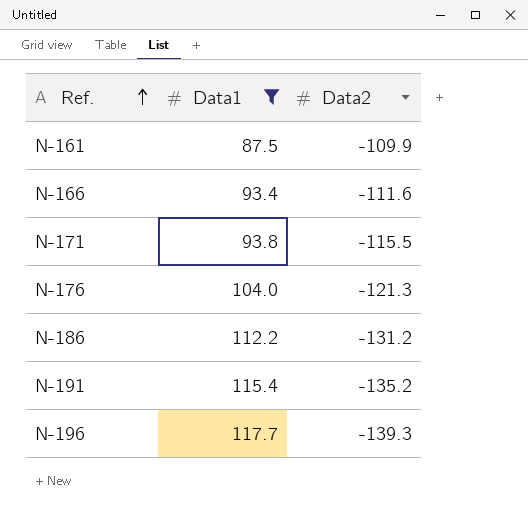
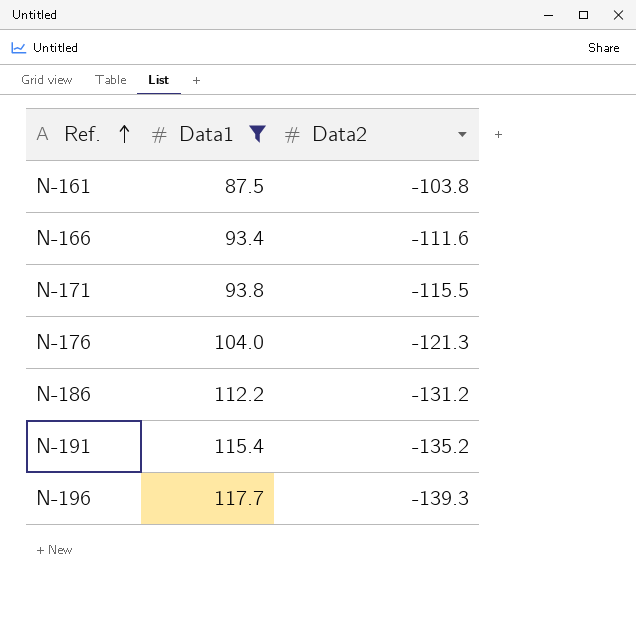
N-161 | Data2: -109.9 -> -103.8

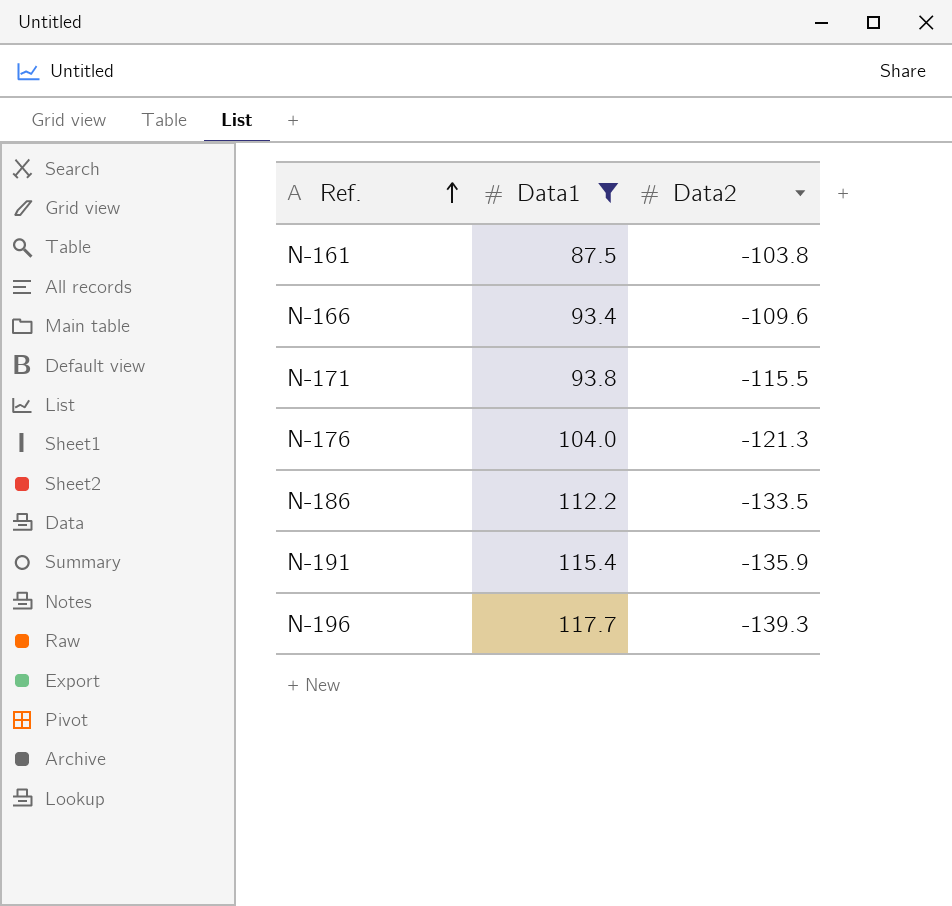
N-166 | Data2: -111.6 -> -109.6
N-186 | Data2: -131.2 -> -133.5
N-191 | Data2: -135.2 -> -135.9

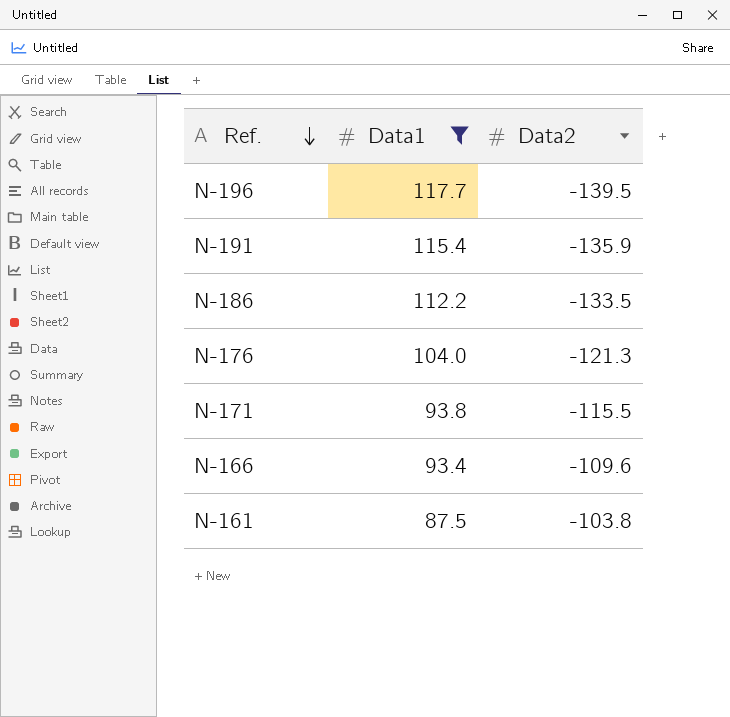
row order: Ref. ascending -> Ref. descending
N-196 | Data2: -139.3 -> -139.5

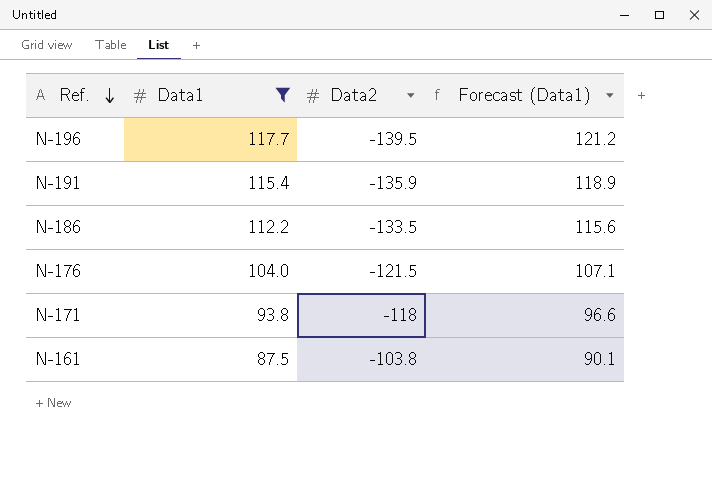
column Forecast (Data1) | formula: none -> [Data1] * 1.03
row N-166: 93.4 | -109.6 -> none
N-176 | Data2: -121.3 -> -121.5
N-171 | Data2: -115.5 -> -118

